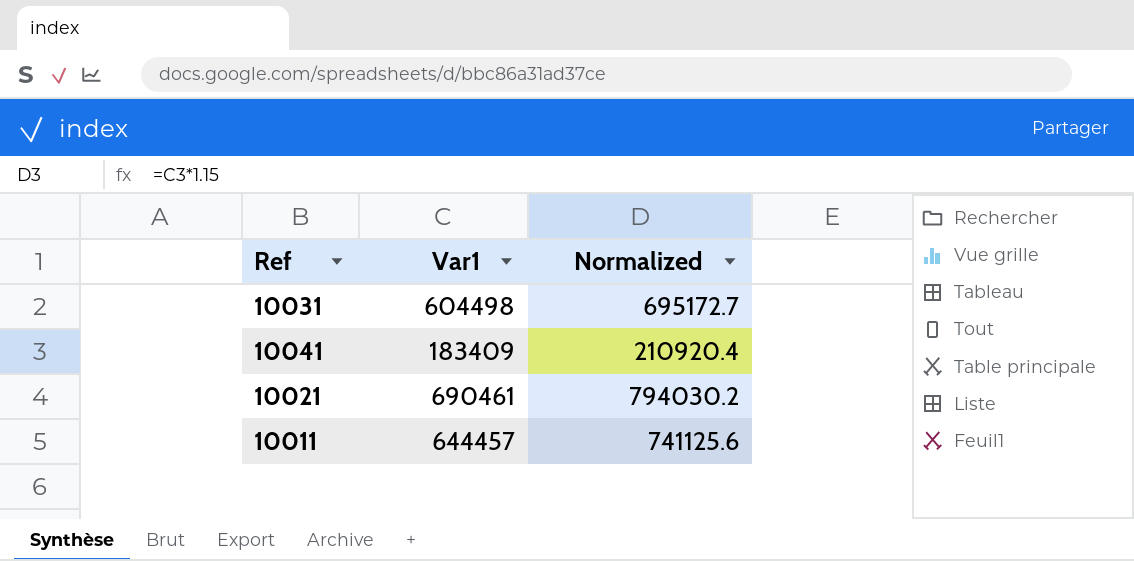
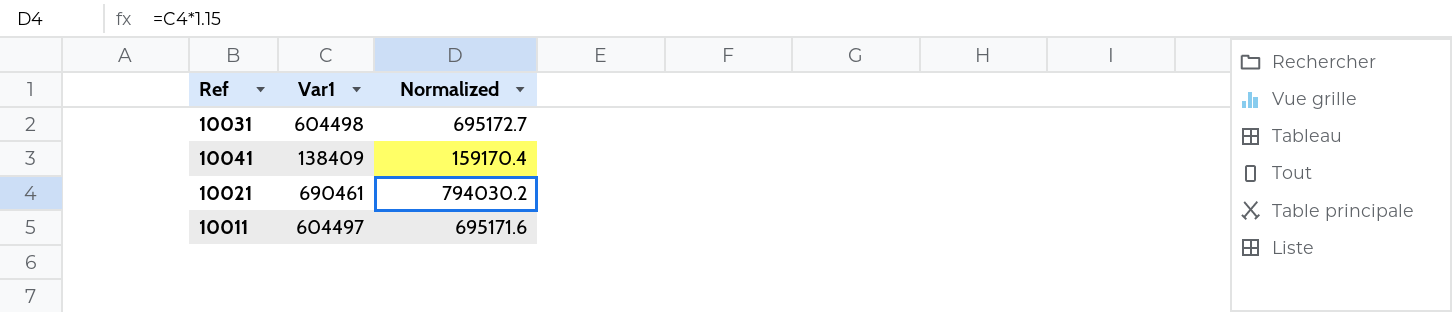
10041 | Var1: 183409 -> 138409
10041 | Normalized: 210920.4 -> 159170.4
10011 | Var1: 644457 -> 604497
10011 | Normalized: 741125.6 -> 695171.6

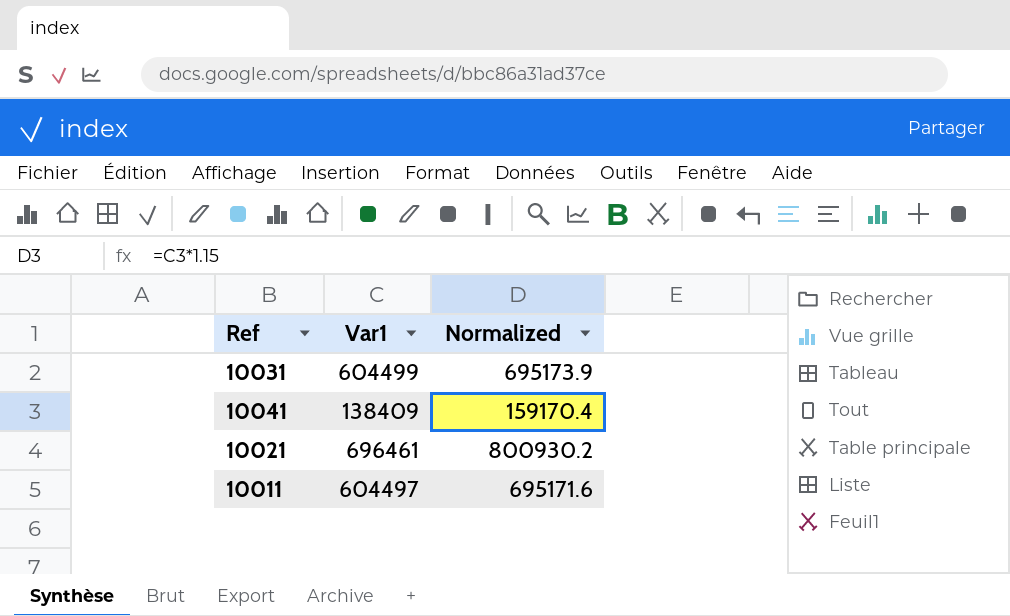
10031 | Var1: 604498 -> 604499
10031 | Normalized: 695172.7 -> 695173.9
10021 | Var1: 690461 -> 696461
10021 | Normalized: 794030.2 -> 800930.2

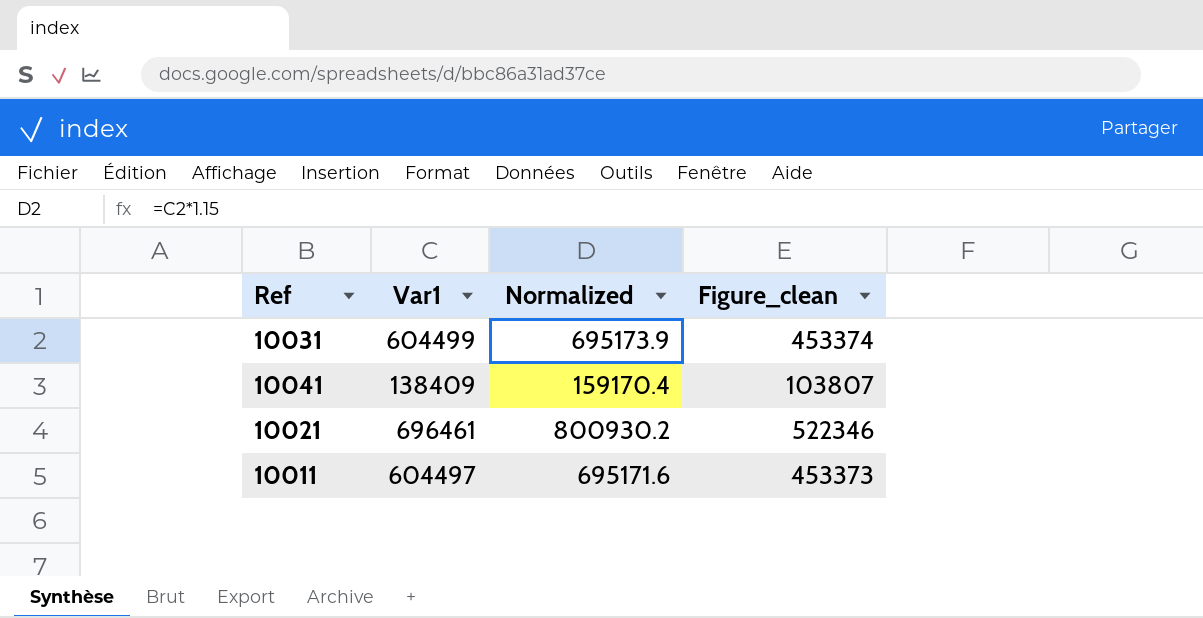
column Figure_clean | formula: none -> [Var1] * 0.75

